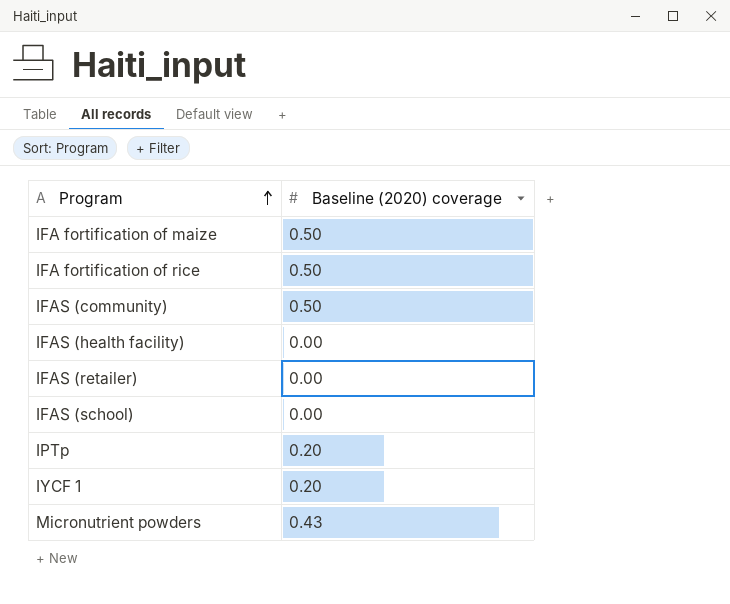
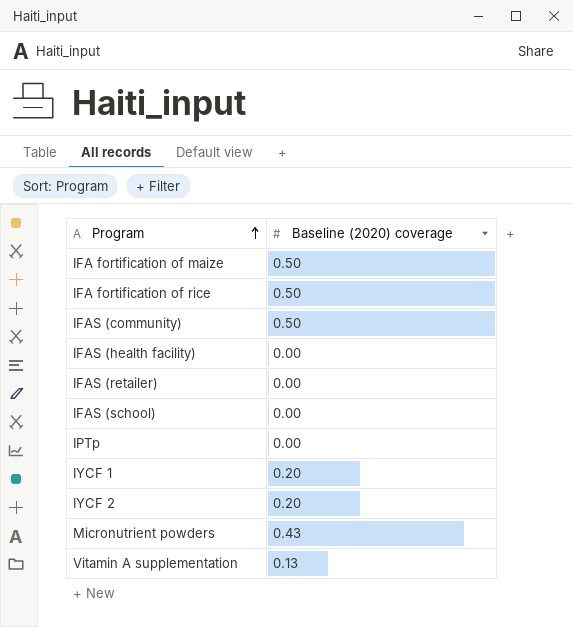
IPTp | Baseline (2020) coverage: 0.20 -> 0.00
row IYCF 2: none -> 0.20
row Vitamin A supplementation: none -> 0.13

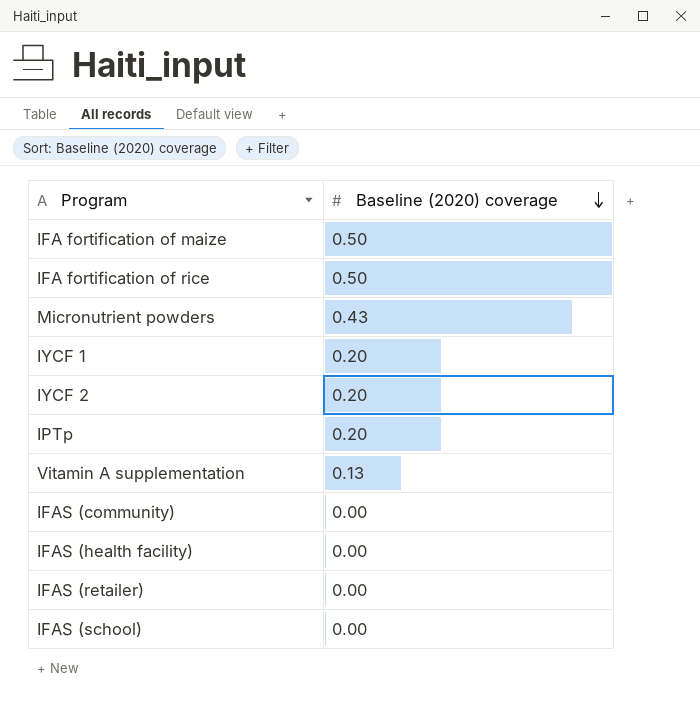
row order: Program ascending -> Baseline (2020) coverage descending
IPTp | Baseline (2020) coverage: 0.00 -> 0.20
IFAS (community) | Baseline (2020) coverage: 0.50 -> 0.00

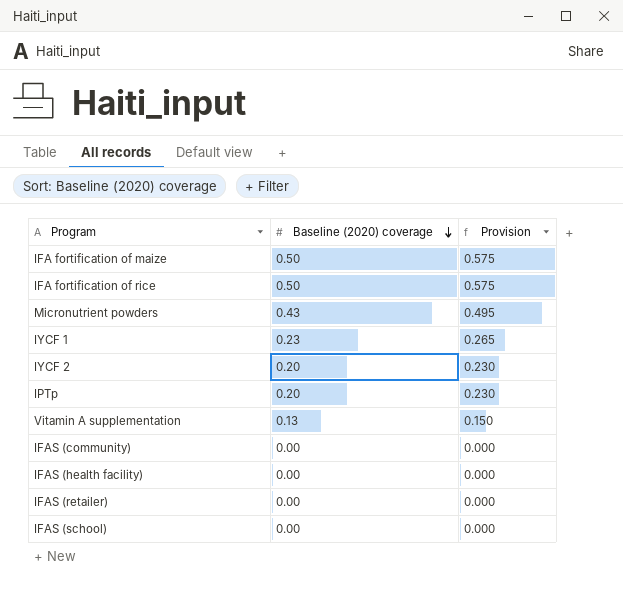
column Provision | formula: none -> [Baseline (2020) coverage] * 1.15
IYCF 1 | Baseline (2020) coverage: 0.20 -> 0.23

